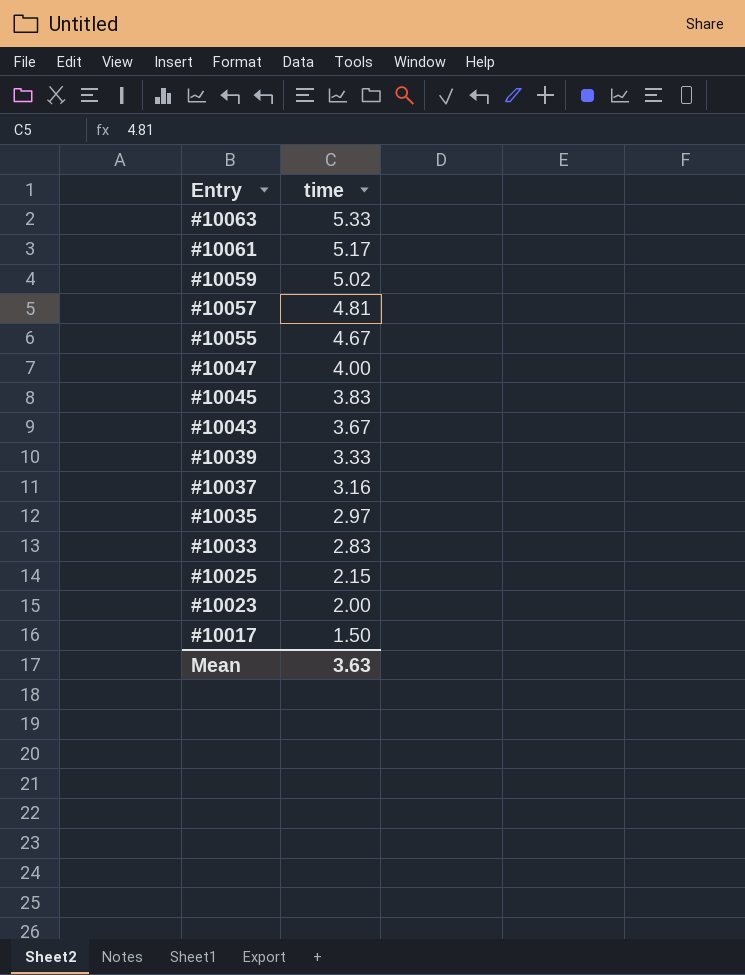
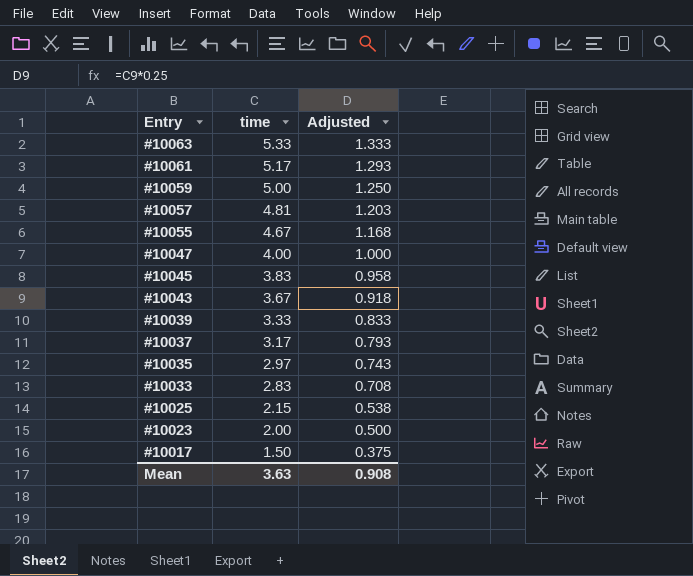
column Adjusted | formula: none -> [time] * 0.25
#10059 | time: 5.02 -> 5.00
#10037 | time: 3.16 -> 3.17

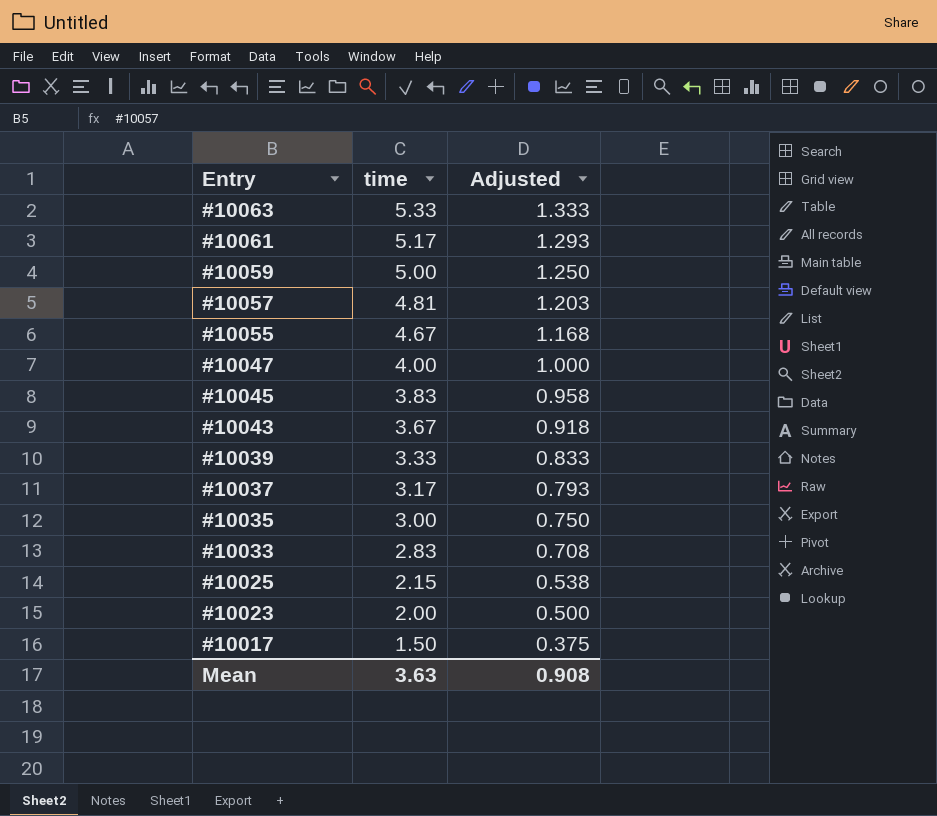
#10035 | time: 2.97 -> 3.00
#10035 | Adjusted: 0.743 -> 0.750

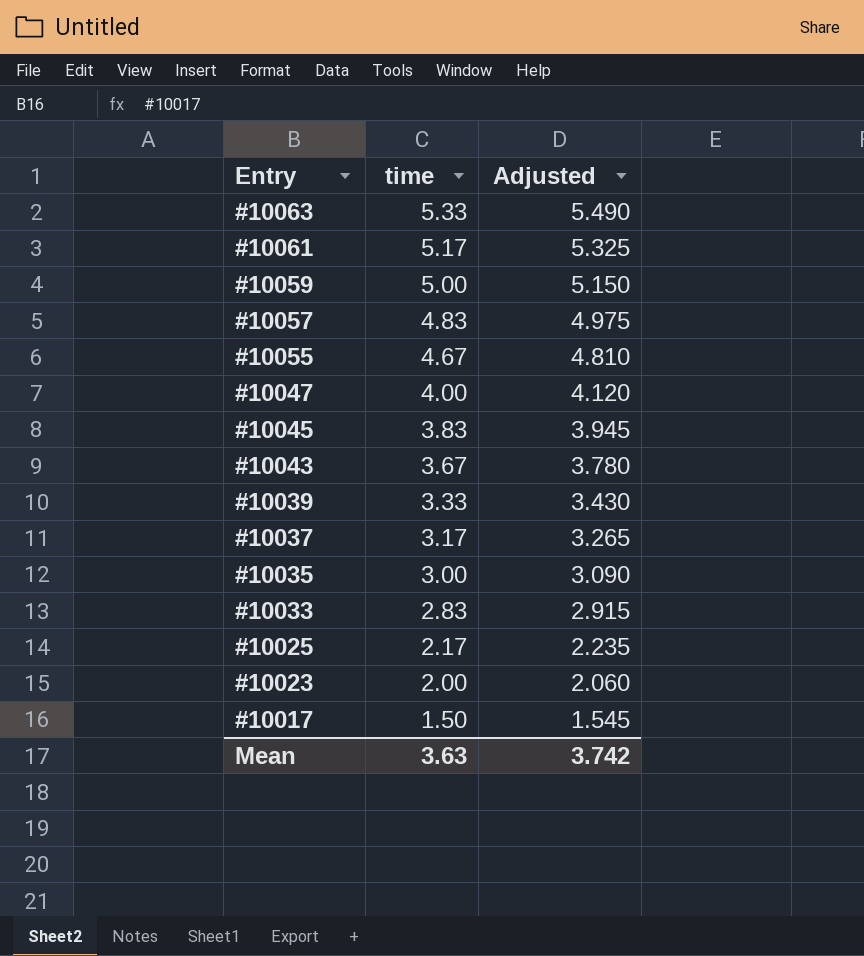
column Adjusted | formula: [time] * 0.25 -> [time] * 1.03
#10057 | time: 4.81 -> 4.83
#10025 | time: 2.15 -> 2.17
Mean | Adjusted: 0.908 -> 3.742

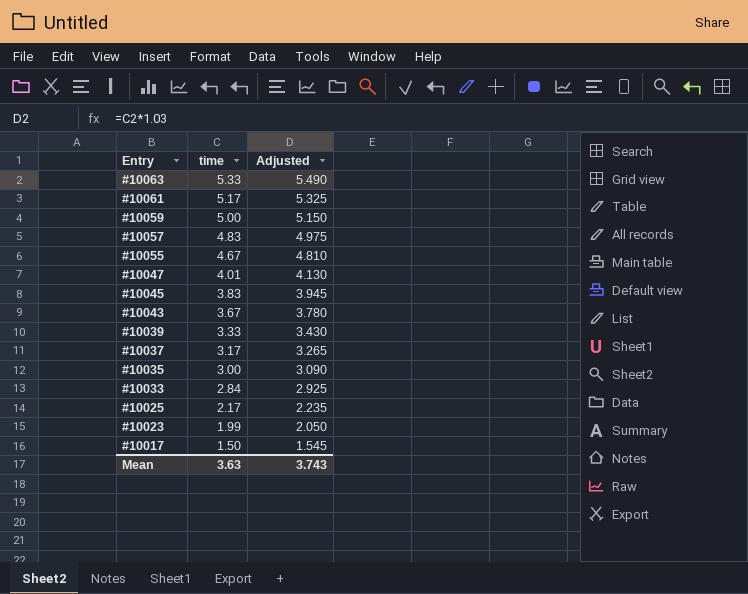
#10047 | time: 4.00 -> 4.01
#10047 | Adjusted: 4.120 -> 4.130
#10033 | time: 2.83 -> 2.84
#10033 | Adjusted: 2.915 -> 2.925
#10023 | time: 2.00 -> 1.99
#10023 | Adjusted: 2.060 -> 2.050
Mean | Adjusted: 3.742 -> 3.743

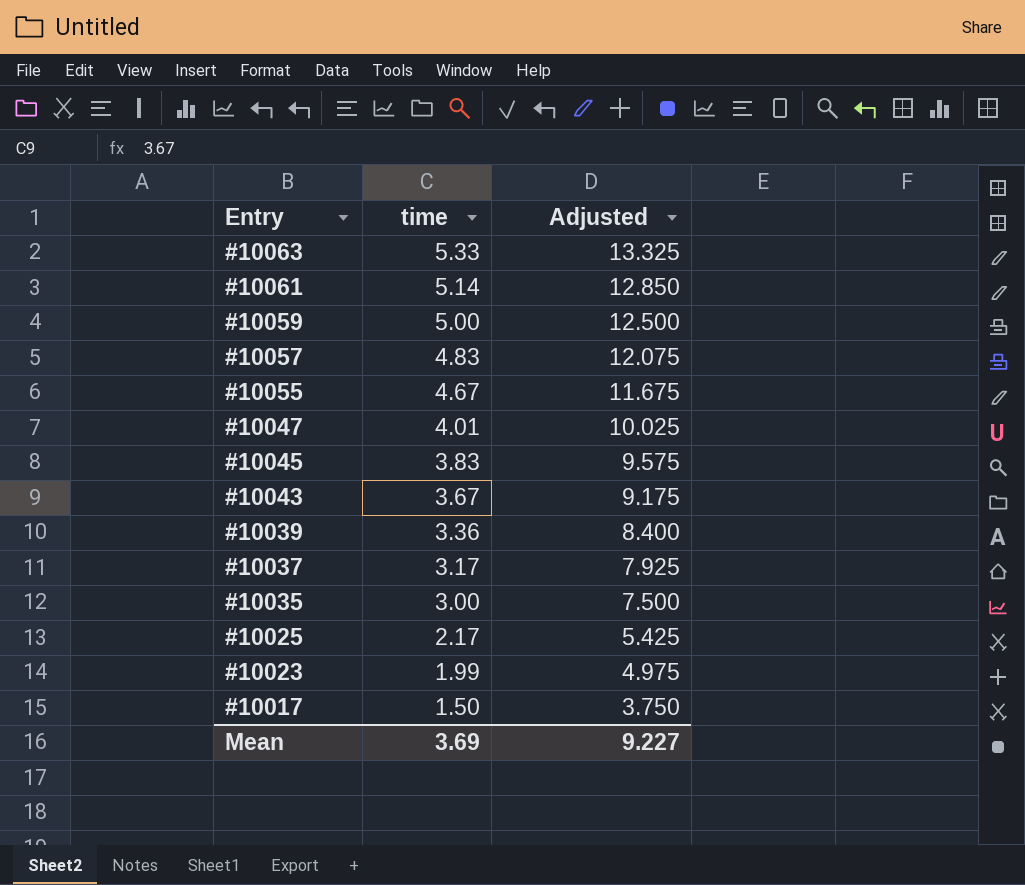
column Adjusted | formula: [time] * 1.03 -> [time] * 2.5
row #10033: 2.84 | 2.925 -> none
#10061 | time: 5.17 -> 5.14
#10039 | time: 3.33 -> 3.36
Mean | time: 3.63 -> 3.69
Mean | Adjusted: 3.743 -> 9.227

